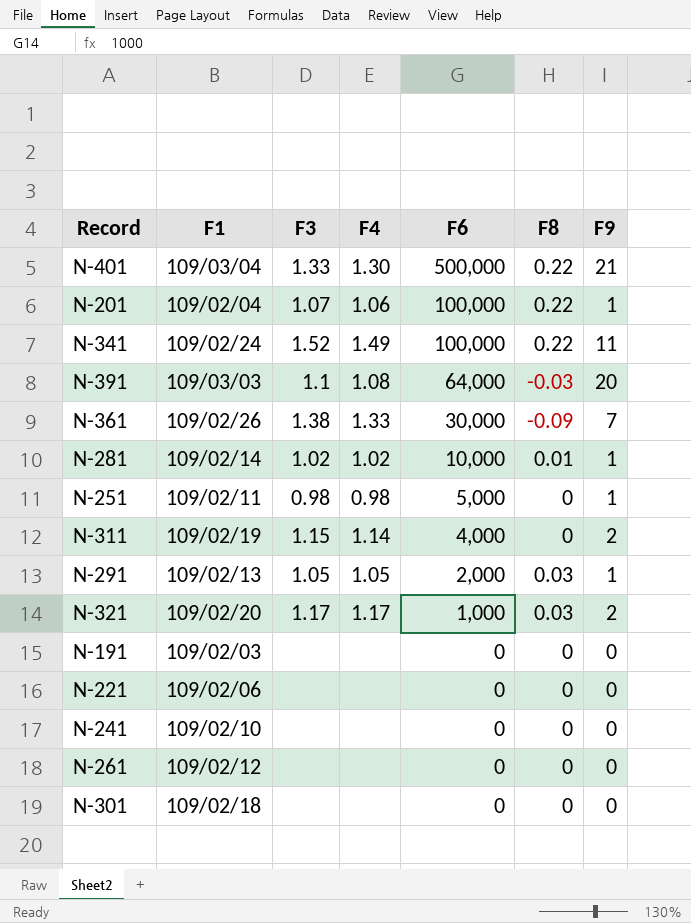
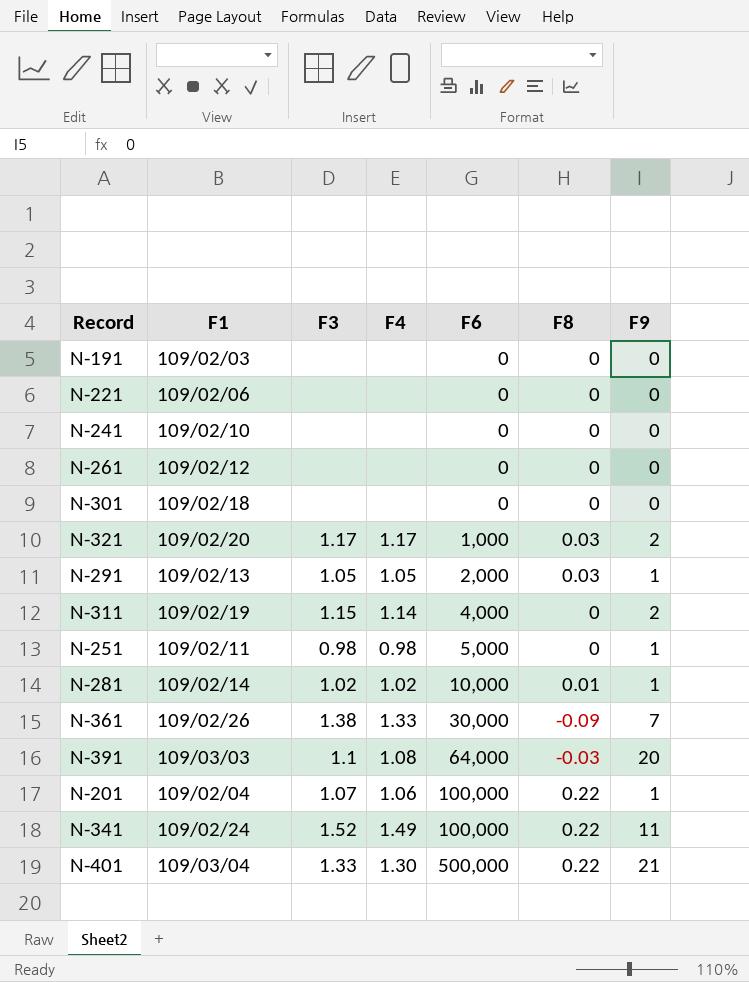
row order: F6 descending -> F6 ascending

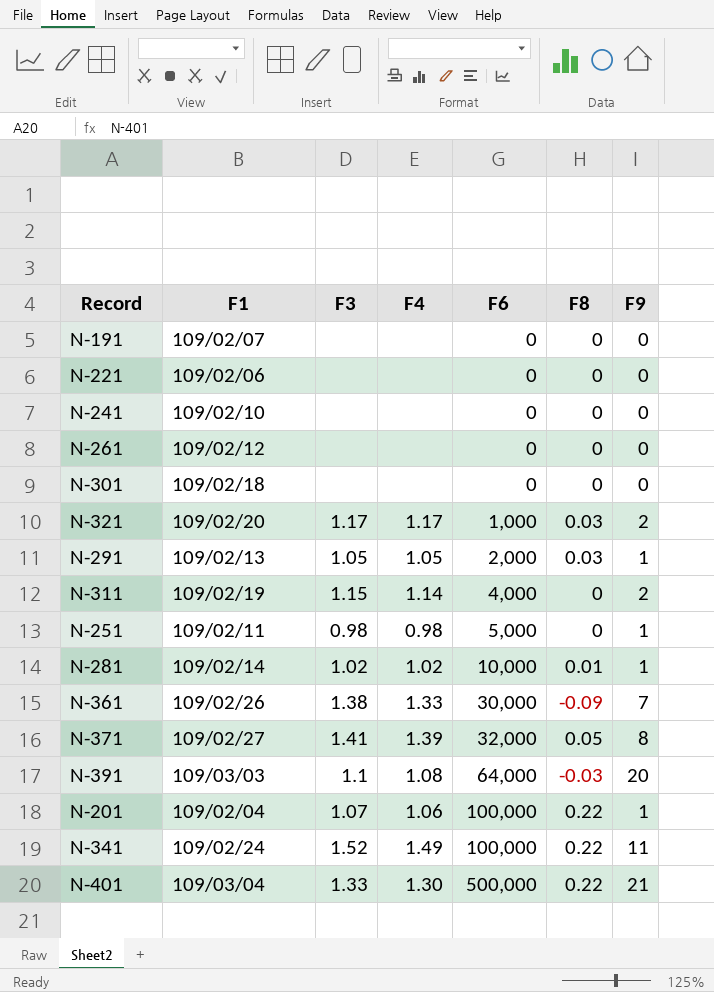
N-191 | F1: 109/02/03 -> 109/02/07
row N-371: none -> 109/02/27 | 1.41 | 1.39 | 32,000 | 0.05 | 8

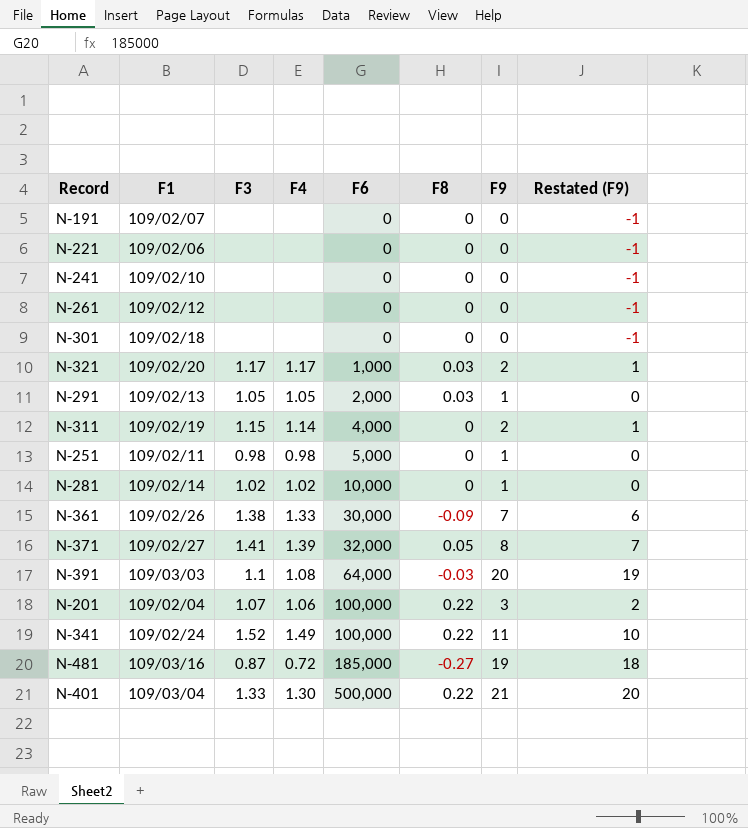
column Restated (F9) | formula: none -> [F9] - 1
N-281 | F8: 0.01 -> 0
N-201 | F9: 1 -> 3
row N-481: none -> 109/03/16 | 0.87 | 0.72 | 185,000 | -0.27 | 19 | 18

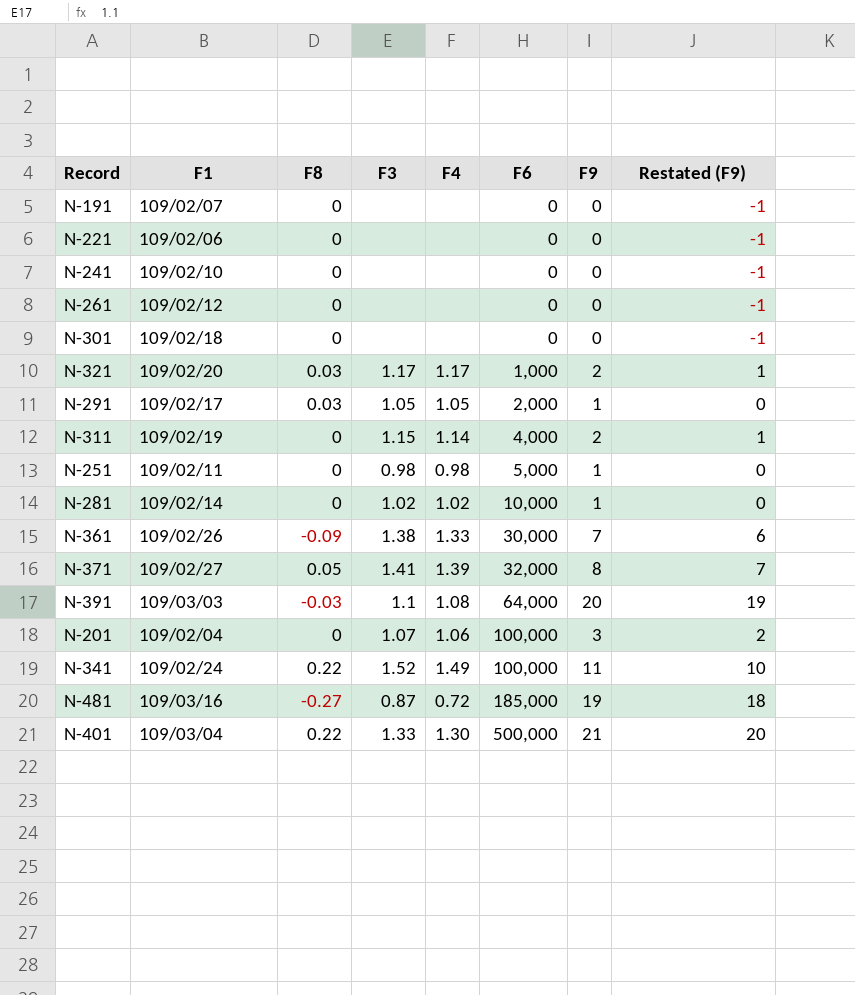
column F8 | position: 6 -> 3
N-291 | F1: 109/02/13 -> 109/02/17
N-201 | F8: 0.22 -> 0

